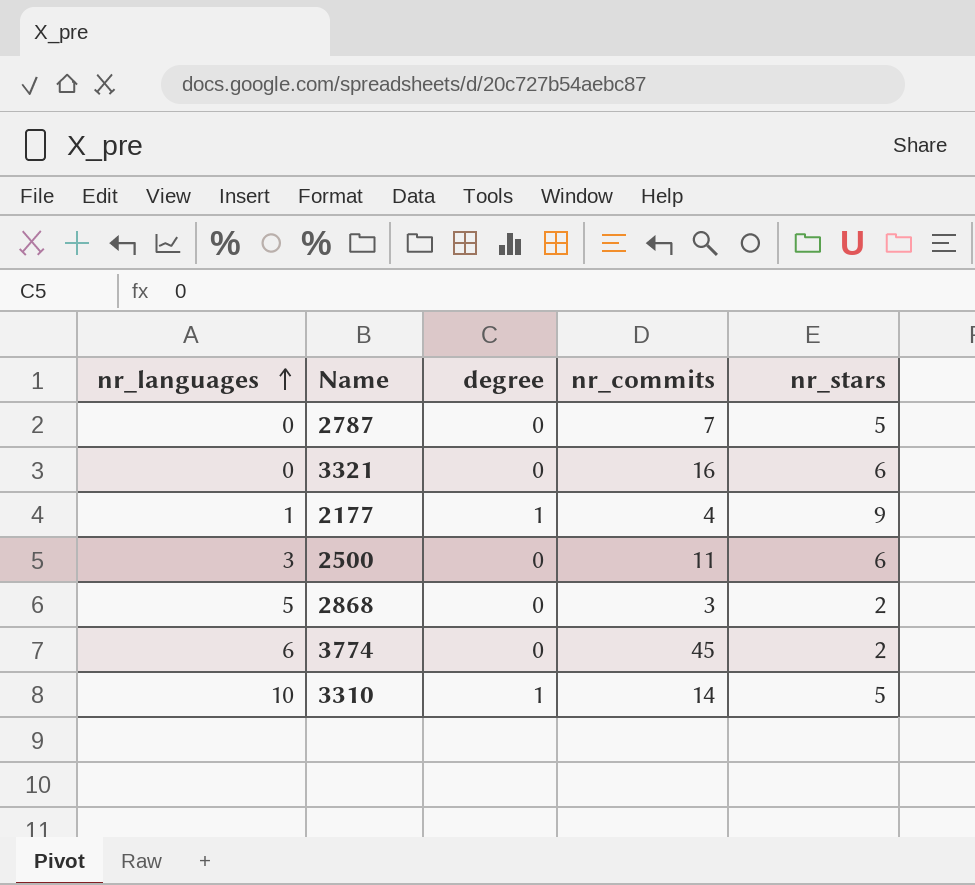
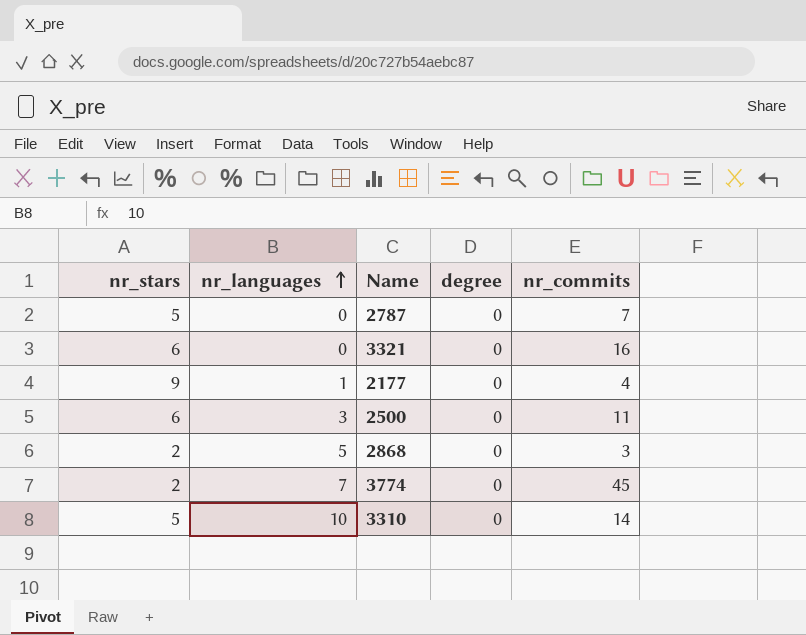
column nr_stars | position: 5 -> 1
2177 | degree: 1 -> 0
3774 | nr_languages: 6 -> 7
3310 | degree: 1 -> 0

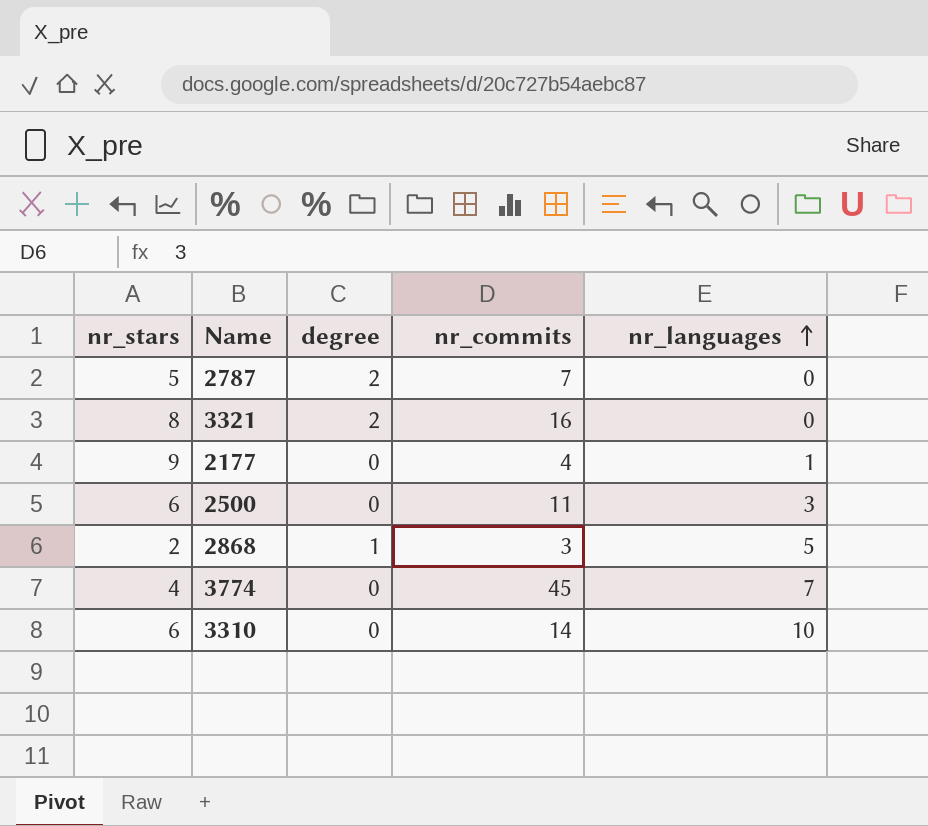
column nr_languages | position: 2 -> 5
2787 | degree: 0 -> 2
3321 | nr_stars: 6 -> 8
3321 | degree: 0 -> 2
2868 | degree: 0 -> 1
3774 | nr_stars: 2 -> 4
3310 | nr_stars: 5 -> 6

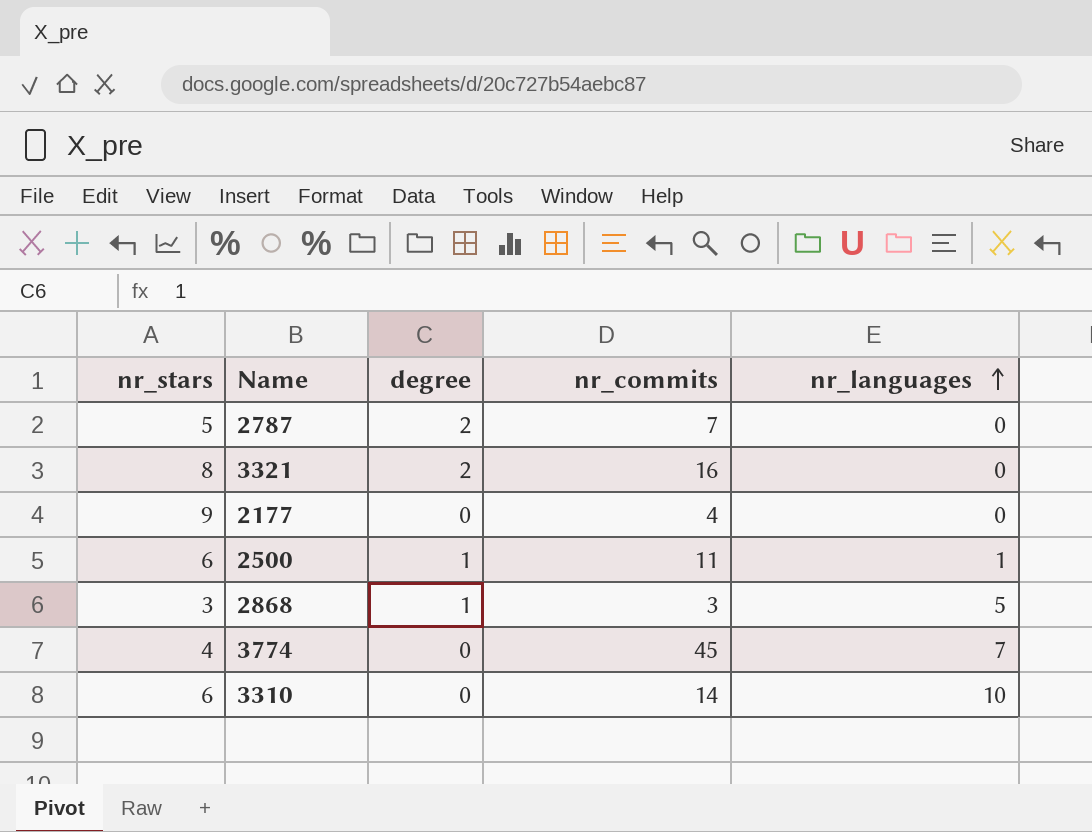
2177 | nr_languages: 1 -> 0
2500 | degree: 0 -> 1
2500 | nr_languages: 3 -> 1
2868 | nr_stars: 2 -> 3

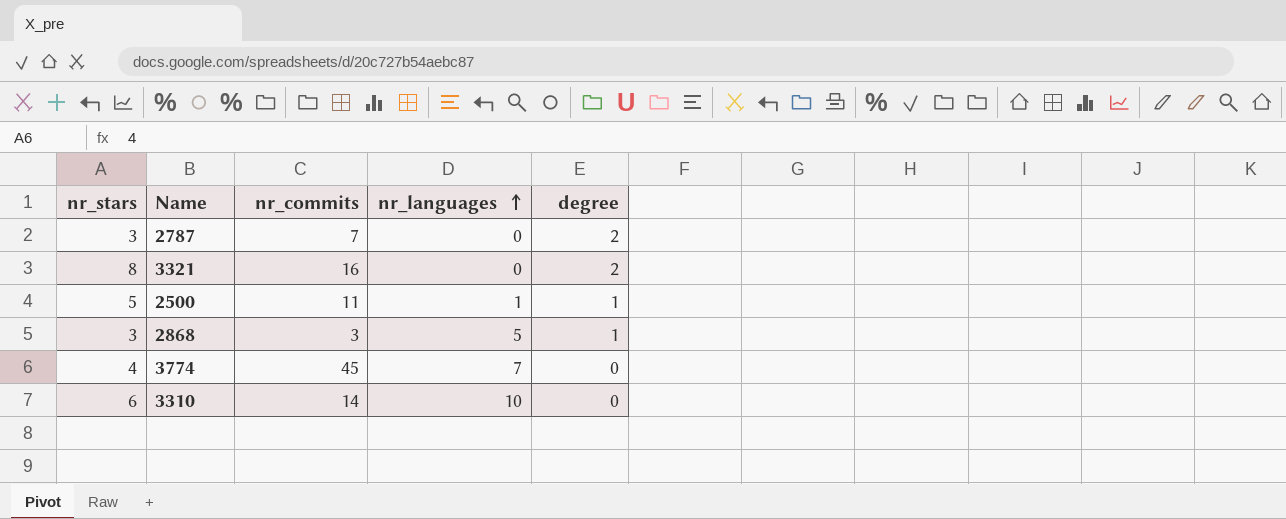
column degree | position: 3 -> 5
row 2177: 9 | 0 | 4 | 0 -> none
2787 | nr_stars: 5 -> 3
2500 | nr_stars: 6 -> 5

